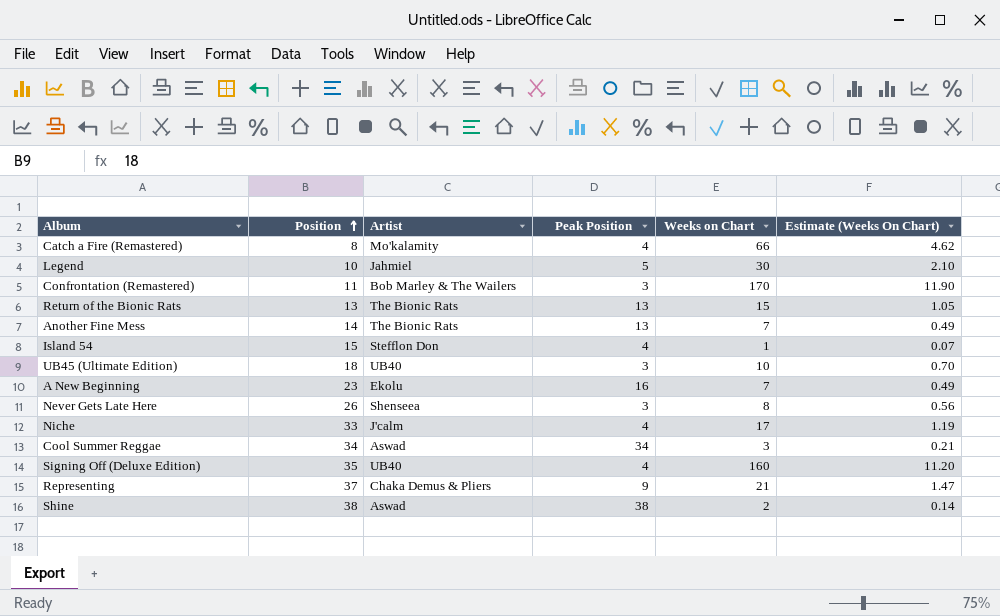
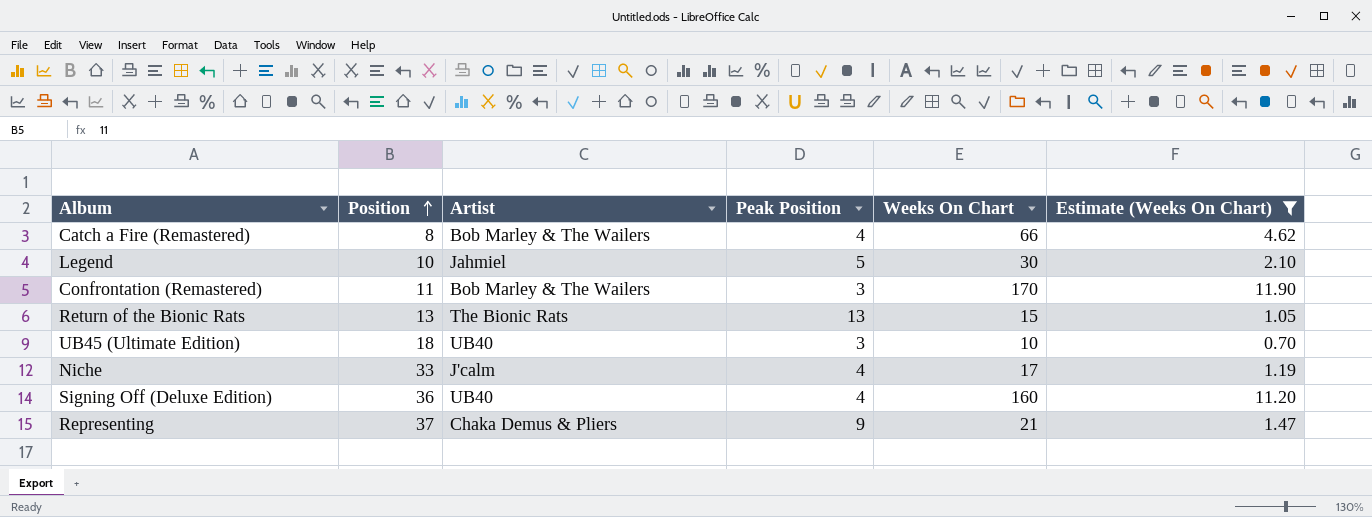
filter: none -> Estimate (Weeks On Chart) >= 0.70
column name: Weeks on Chart -> Weeks On Chart
Catch a Fire (Remastered) | Artist: Mo'kalamity -> Bob Marley & The Wailers
Signing Off (Deluxe Edition) | Position: 35 -> 36

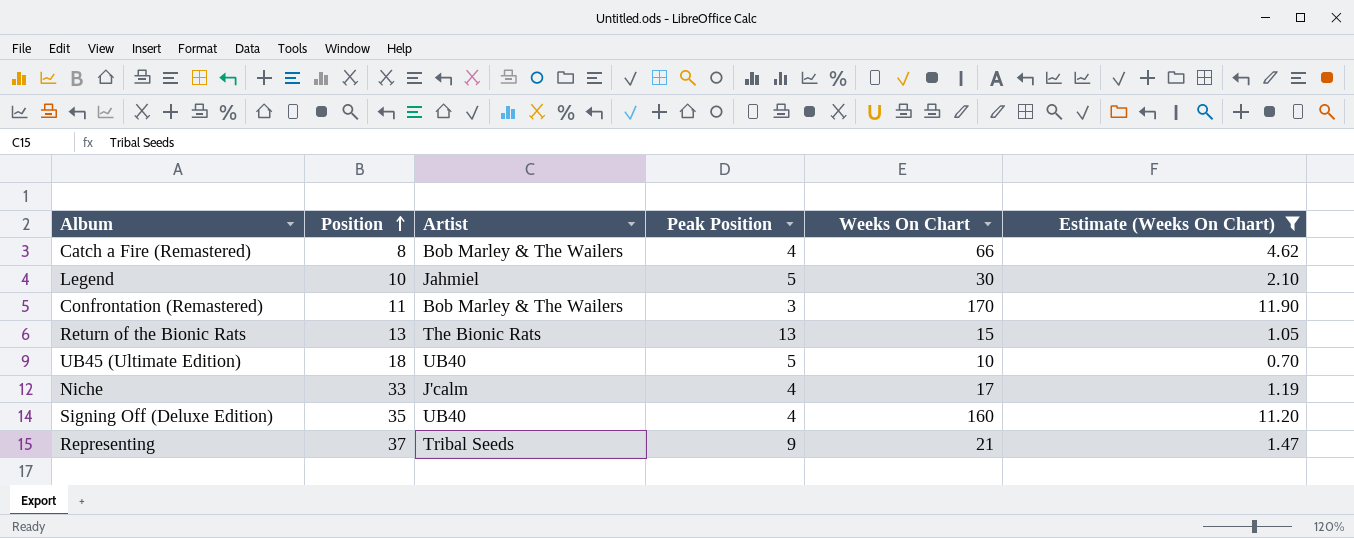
UB45 (Ultimate Edition) | Peak Position: 3 -> 5
Signing Off (Deluxe Edition) | Position: 36 -> 35
Representing | Artist: Chaka Demus & Pliers -> Tribal Seeds

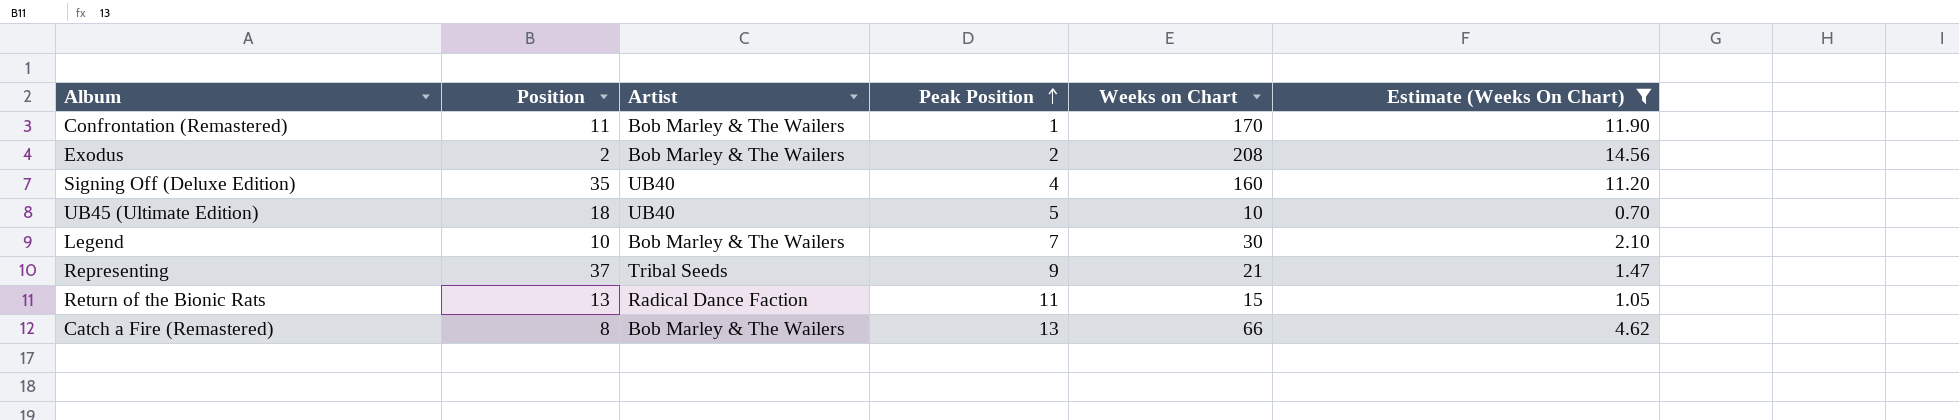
row order: Position ascending -> Peak Position ascending
column name: Weeks On Chart -> Weeks on Chart
row Niche: 33 | J'calm | 4 | 17 | 1.19 -> none
Confrontation (Remastered) | Peak Position: 3 -> 1
row Exodus: none -> 2 | Bob Marley & The Wailers | 2 | 208 | 14.56
Legend | Artist: Jahmiel -> Bob Marley & The Wailers
Legend | Peak Position: 5 -> 7
Return of the Bionic Rats | Artist: The Bionic Rats -> Radical Dance Faction
Return of the Bionic Rats | Peak Position: 13 -> 11
Catch a Fire (Remastered) | Peak Position: 4 -> 13

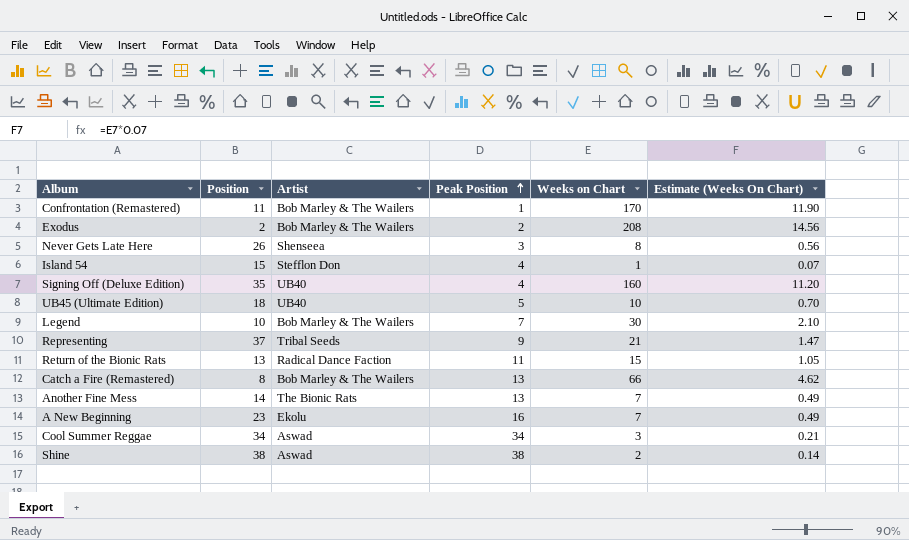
filter: Estimate (Weeks On Chart) >= 0.70 -> none

